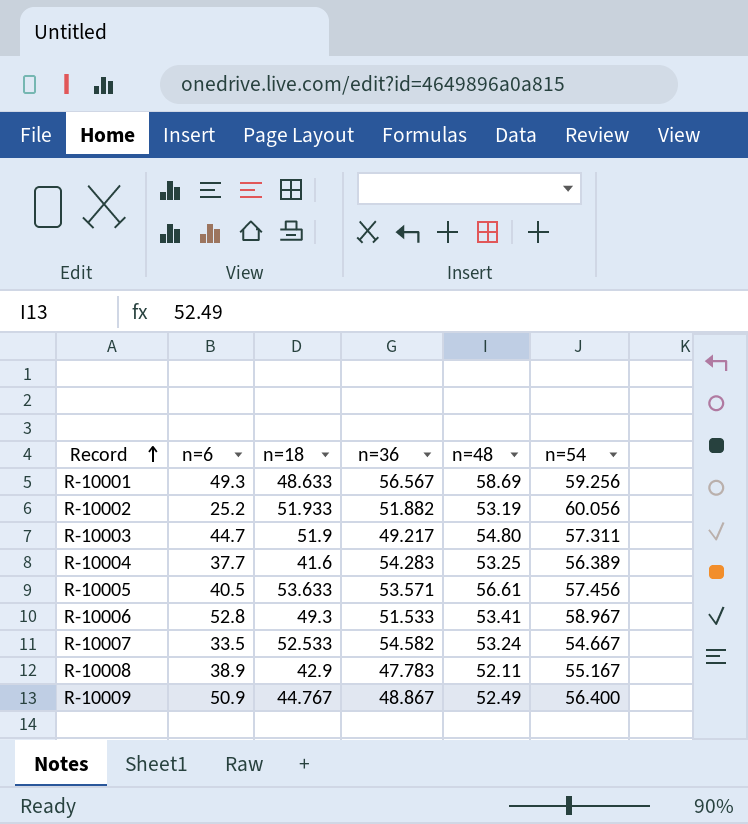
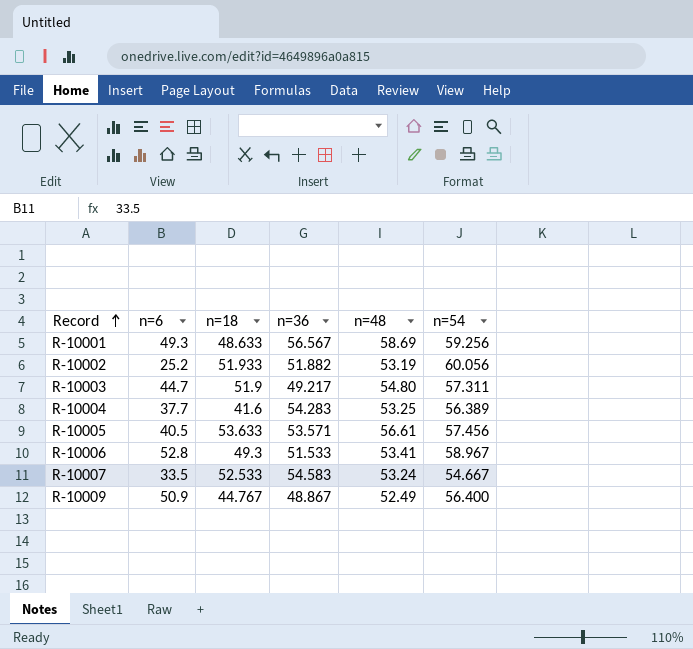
row R-10008: 38.9 | 42.9 | 47.783 | 52.11 | 55.167 -> none
R-10007 | n=36: 54.582 -> 54.583

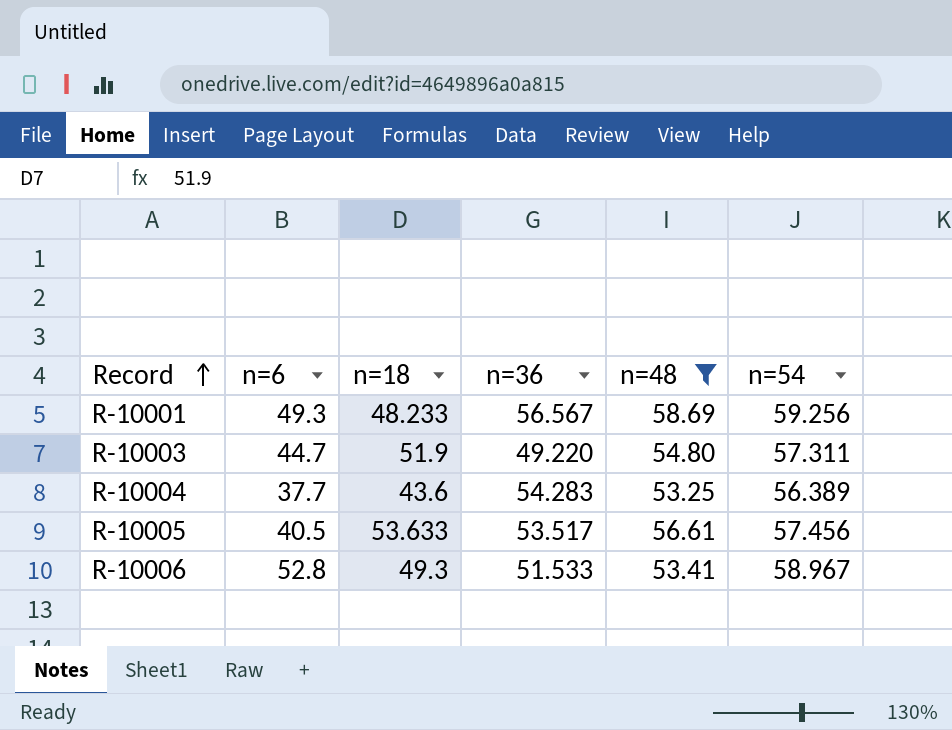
filter: none -> n=48 >= 53.25
R-10001 | n=18: 48.633 -> 48.233
R-10003 | n=36: 49.217 -> 49.220
R-10004 | n=18: 41.6 -> 43.6
R-10005 | n=36: 53.571 -> 53.517

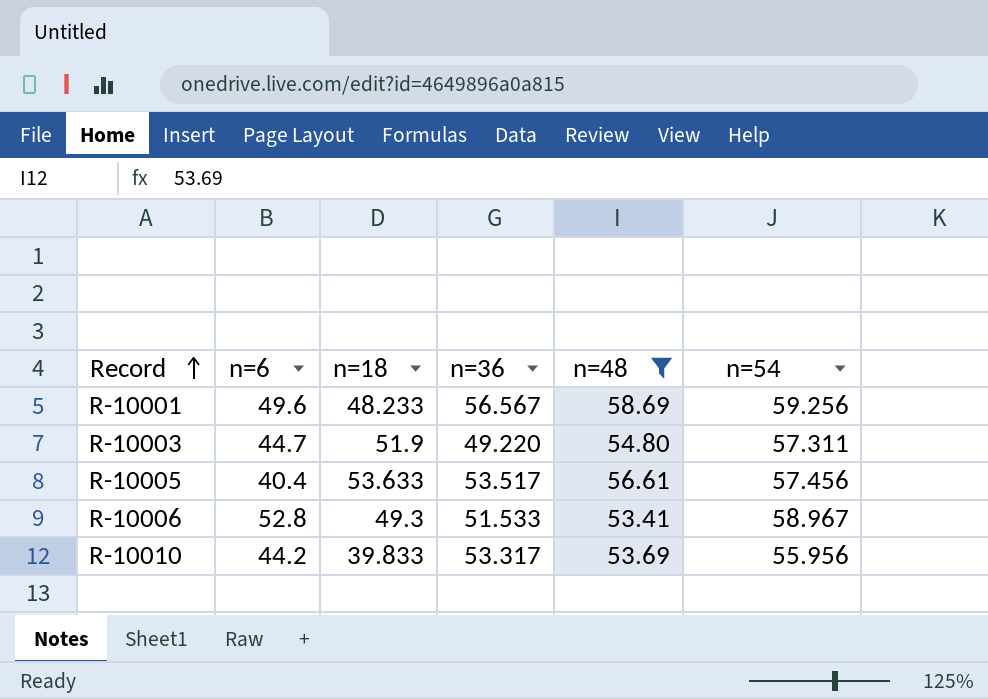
row R-10004: 37.7 | 43.6 | 54.283 | 53.25 | 56.389 -> none
R-10001 | n=6: 49.3 -> 49.6
R-10005 | n=6: 40.5 -> 40.4
row R-10010: none -> 44.2 | 39.833 | 53.317 | 53.69 | 55.956

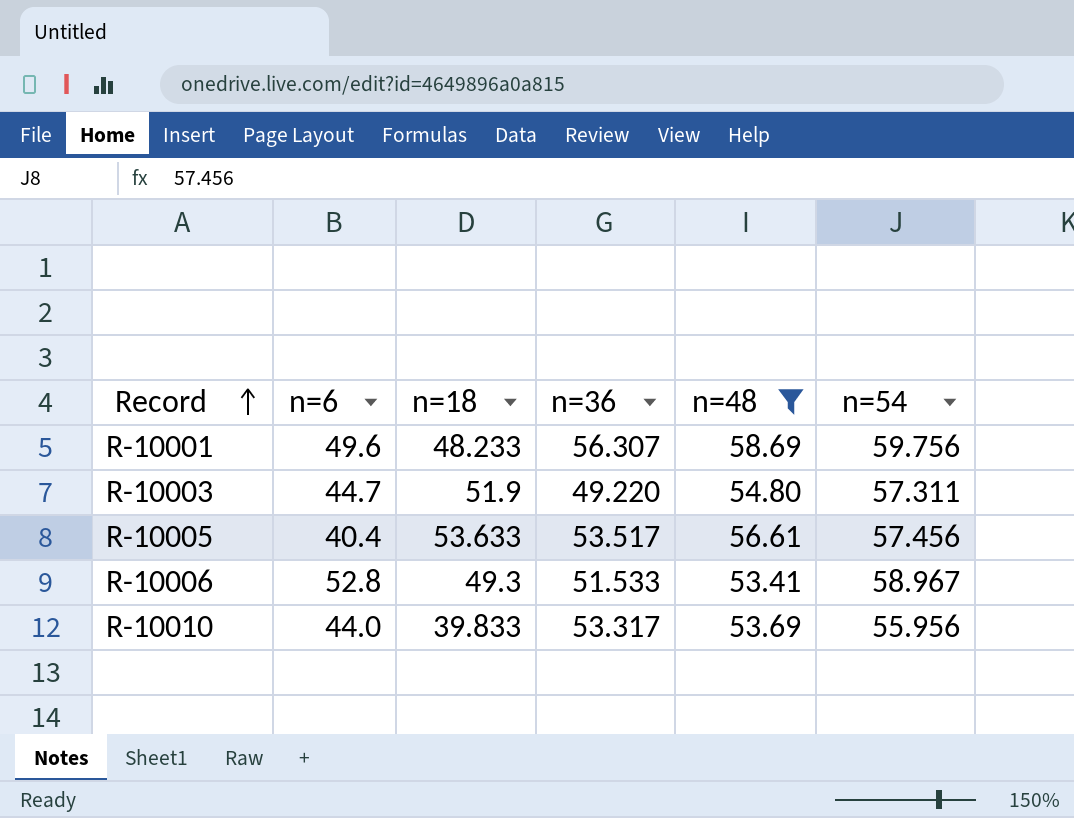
R-10001 | n=36: 56.567 -> 56.307
R-10001 | n=54: 59.256 -> 59.756
R-10010 | n=6: 44.2 -> 44.0

